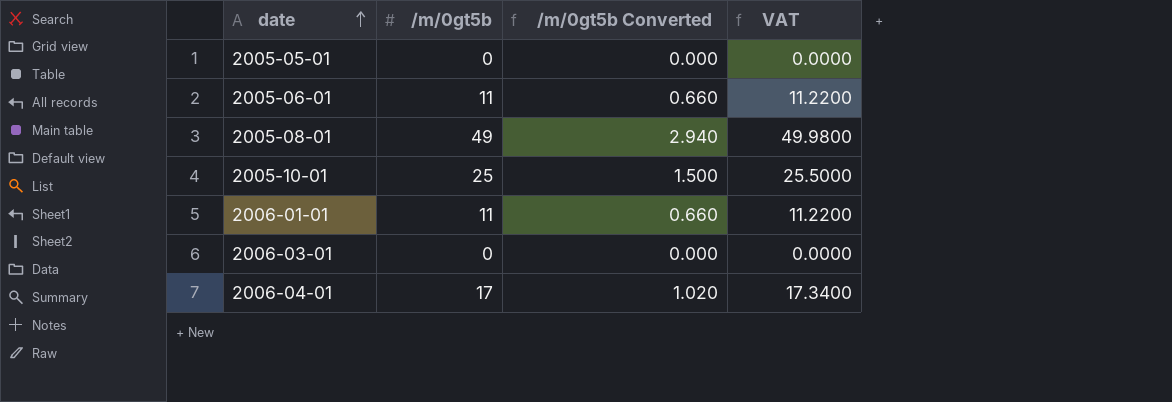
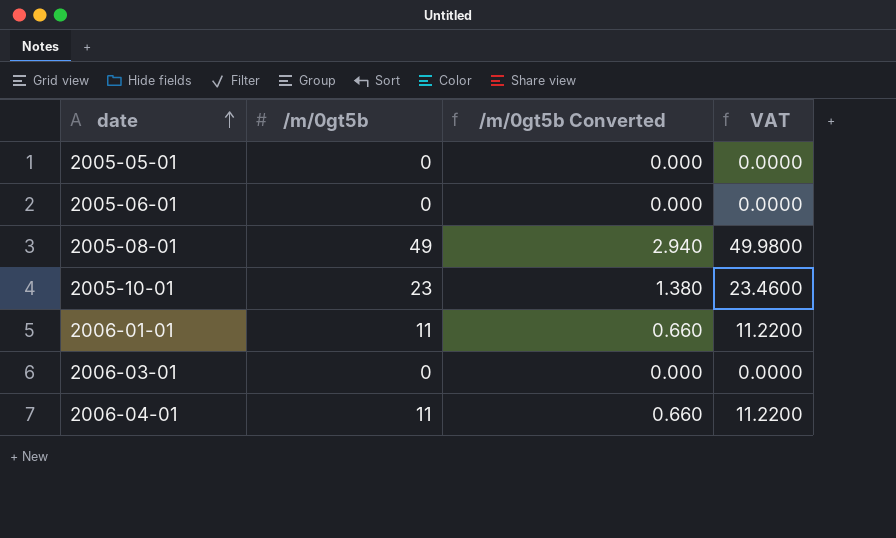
2005-06-01 | /m/0gt5b: 11 -> 0
2005-06-01 | /m/0gt5b Converted: 0.660 -> 0.000
2005-06-01 | VAT: 11.2200 -> 0.0000
2005-10-01 | /m/0gt5b: 25 -> 23
2005-10-01 | /m/0gt5b Converted: 1.500 -> 1.380
2005-10-01 | VAT: 25.5000 -> 23.4600
2006-04-01 | /m/0gt5b: 17 -> 11
2006-04-01 | /m/0gt5b Converted: 1.020 -> 0.660
2006-04-01 | VAT: 17.3400 -> 11.2200

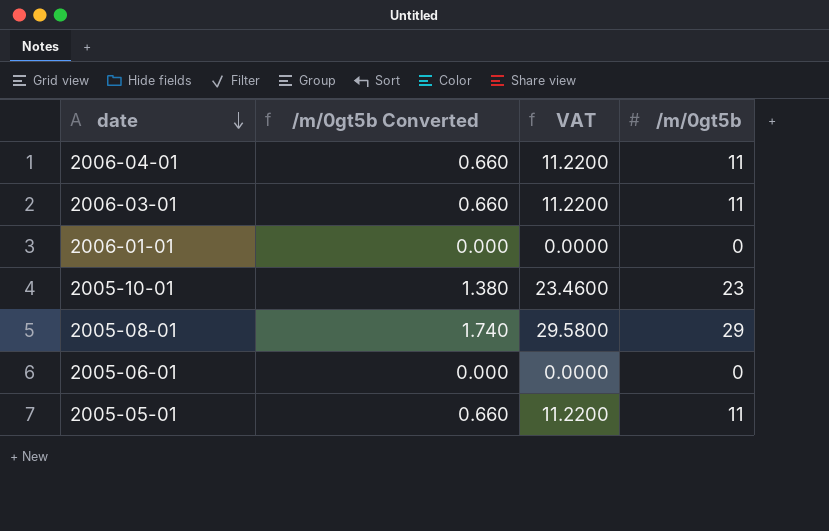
row order: date ascending -> date descending
column /m/0gt5b | position: 2 -> 4
2006-03-01 | /m/0gt5b Converted: 0.000 -> 0.660
2006-03-01 | VAT: 0.0000 -> 11.2200
2006-03-01 | /m/0gt5b: 0 -> 11
2006-01-01 | /m/0gt5b Converted: 0.660 -> 0.000
2006-01-01 | VAT: 11.2200 -> 0.0000
2006-01-01 | /m/0gt5b: 11 -> 0
2005-08-01 | /m/0gt5b Converted: 2.940 -> 1.740
2005-08-01 | VAT: 49.9800 -> 29.5800
2005-08-01 | /m/0gt5b: 49 -> 29
2005-05-01 | /m/0gt5b Converted: 0.000 -> 0.660
2005-05-01 | VAT: 0.0000 -> 11.2200
2005-05-01 | /m/0gt5b: 0 -> 11

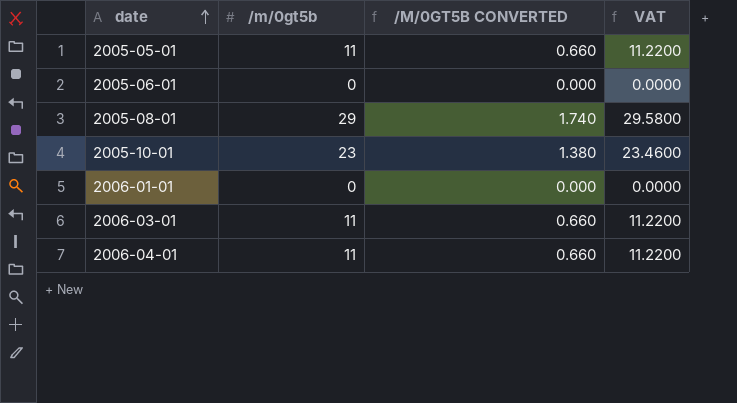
row order: date descending -> date ascending
column /m/0gt5b | position: 4 -> 2
column name: /m/0gt5b Converted -> /M/0GT5B CONVERTED

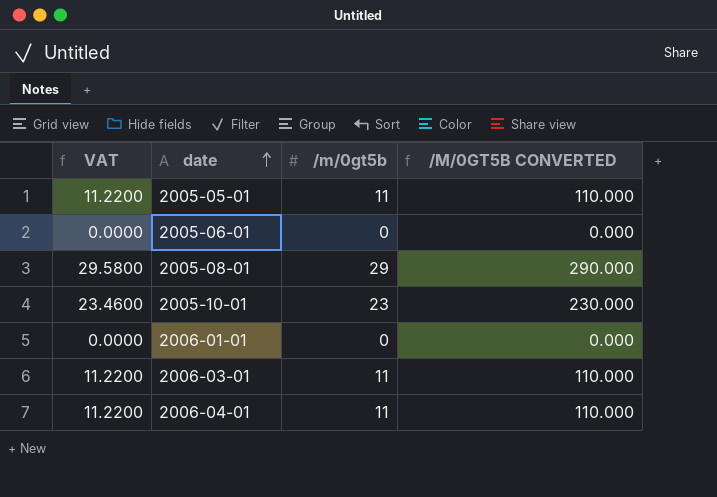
column VAT | position: 4 -> 1
column /M/0GT5B CONVERTED | formula: [/m/0gt5b] * 0.06 -> [/m/0gt5b] * 10

